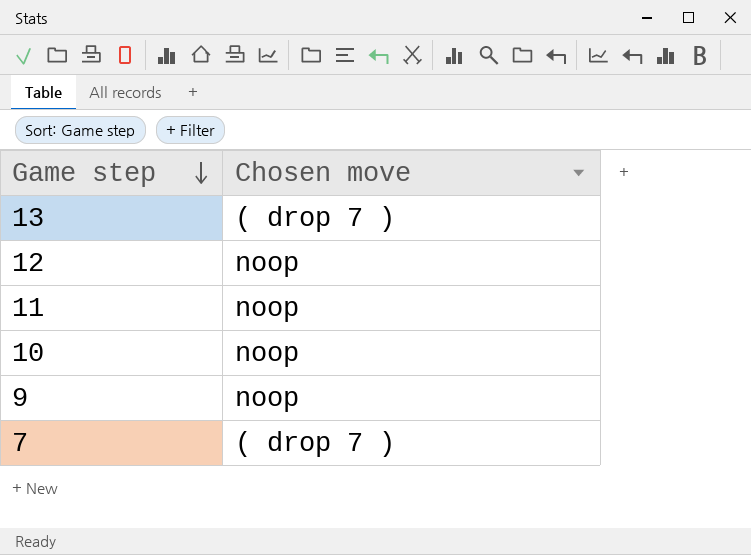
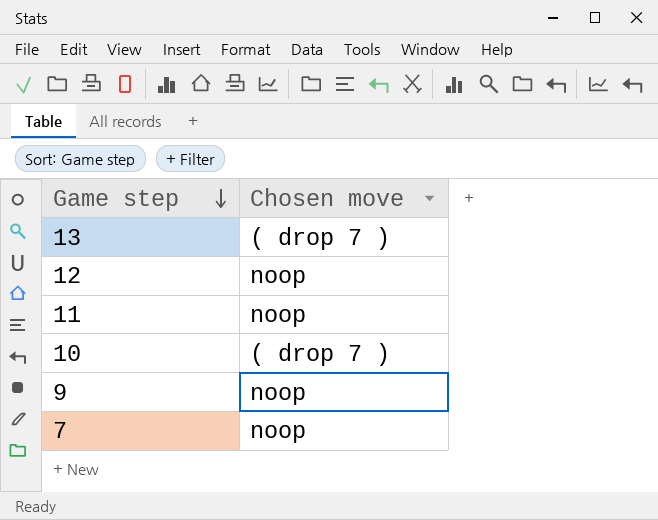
10 | Chosen move: noop -> ( drop 7 )
7 | Chosen move: ( drop 7 ) -> noop

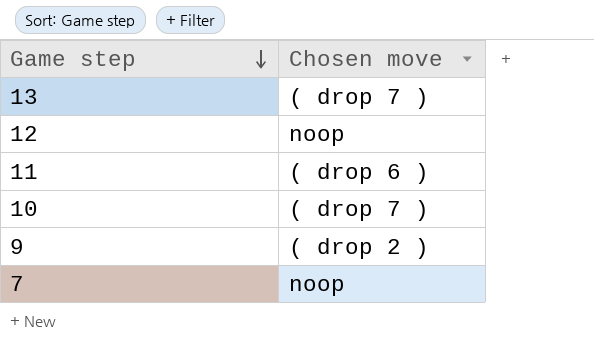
11 | Chosen move: noop -> ( drop 6 )
9 | Chosen move: noop -> ( drop 2 )

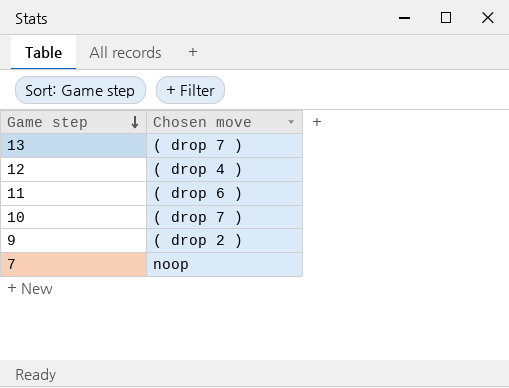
12 | Chosen move: noop -> ( drop 4 )

